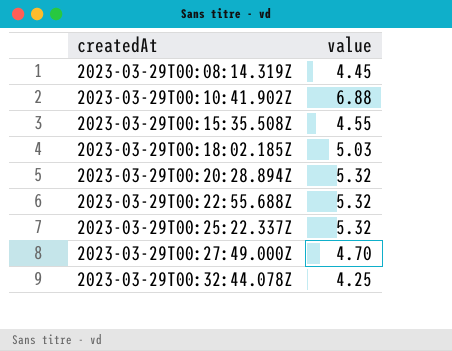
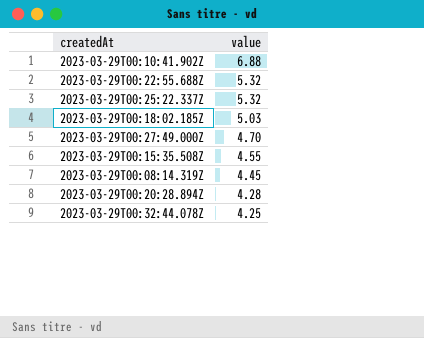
row order: createdAt ascending -> value descending
2023-03-29T00:20:28.894Z | value: 5.32 -> 4.28

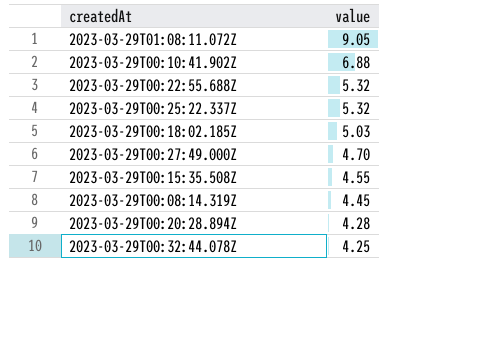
row 2023-03-29T01:08:11.072Z: none -> 9.05

